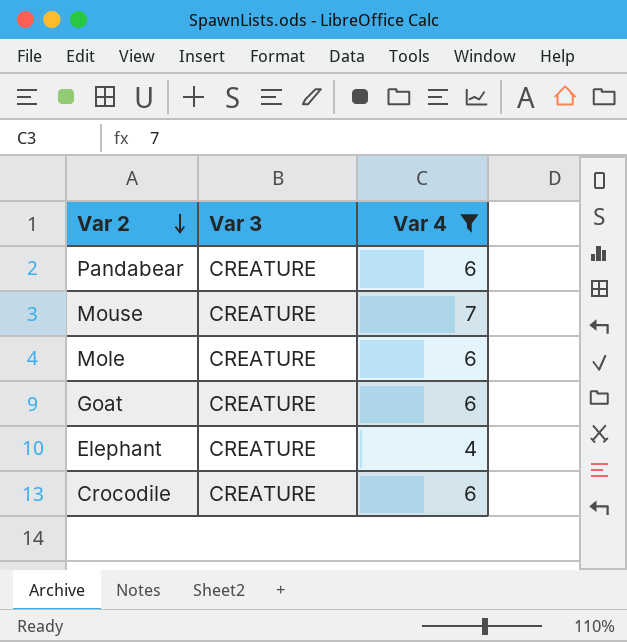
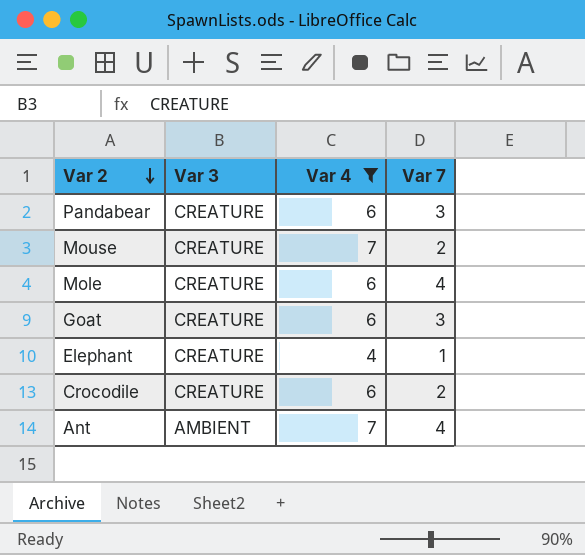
column Var 7 | position: none -> 4
row Ant: none -> AMBIENT | 7 | 4

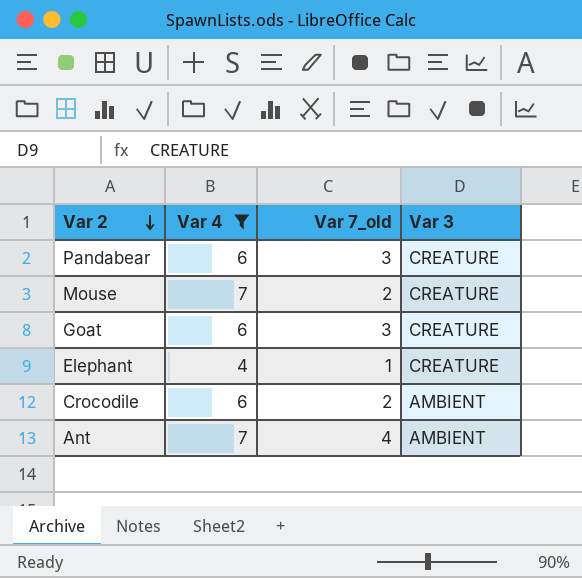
column name: Var 7 -> Var 7_old
column Var 3 | position: 2 -> 4
row Mole: CREATURE | 6 | 4 -> none
Crocodile | Var 3: CREATURE -> AMBIENT

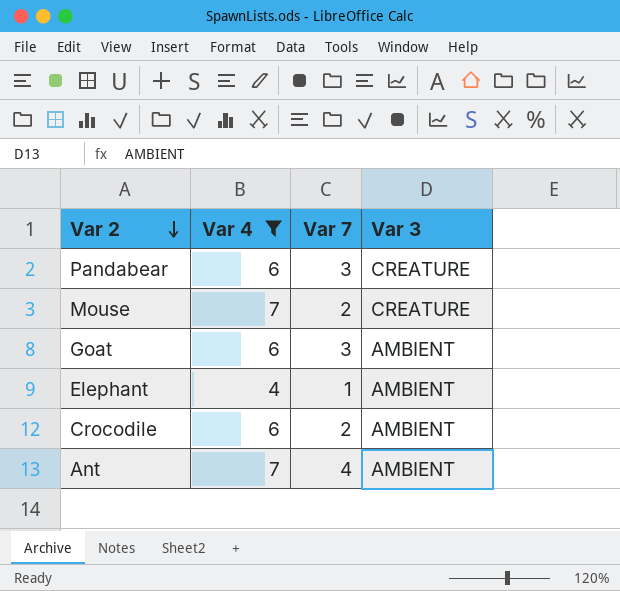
column name: Var 7_old -> Var 7
Goat | Var 3: CREATURE -> AMBIENT
Elephant | Var 3: CREATURE -> AMBIENT

